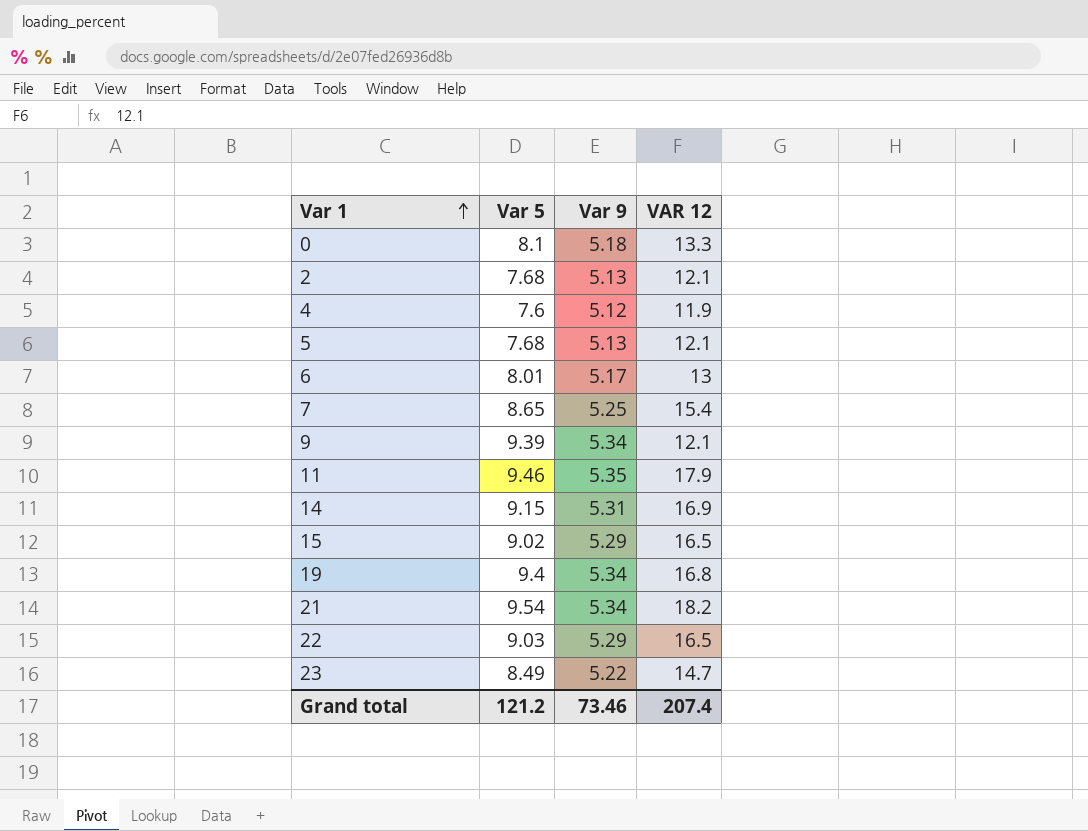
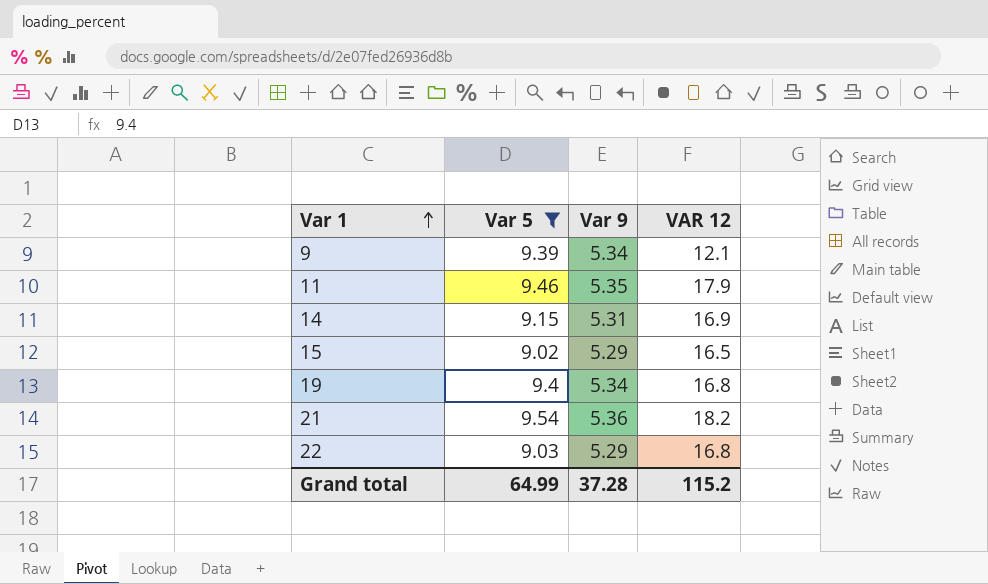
filter: none -> Var 5 >= 9.02
21 | Var 9: 5.34 -> 5.36
22 | VAR 12: 16.5 -> 16.8
Grand total | Var 5: 121.2 -> 64.99
Grand total | Var 9: 73.46 -> 37.28
Grand total | VAR 12: 207.4 -> 115.2

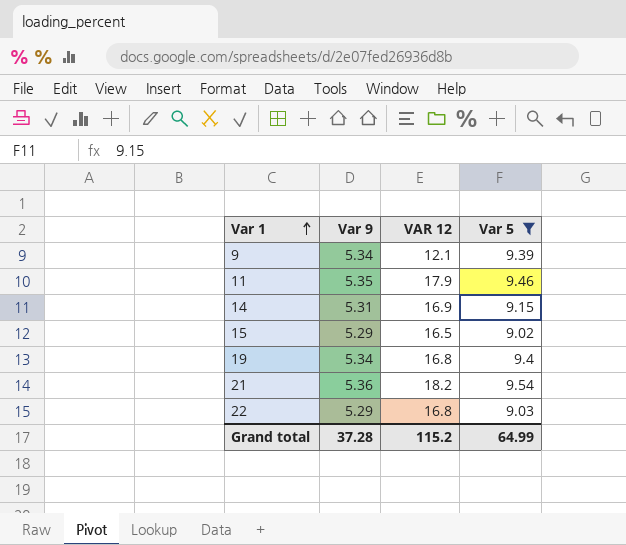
column Var 5 | position: 2 -> 4

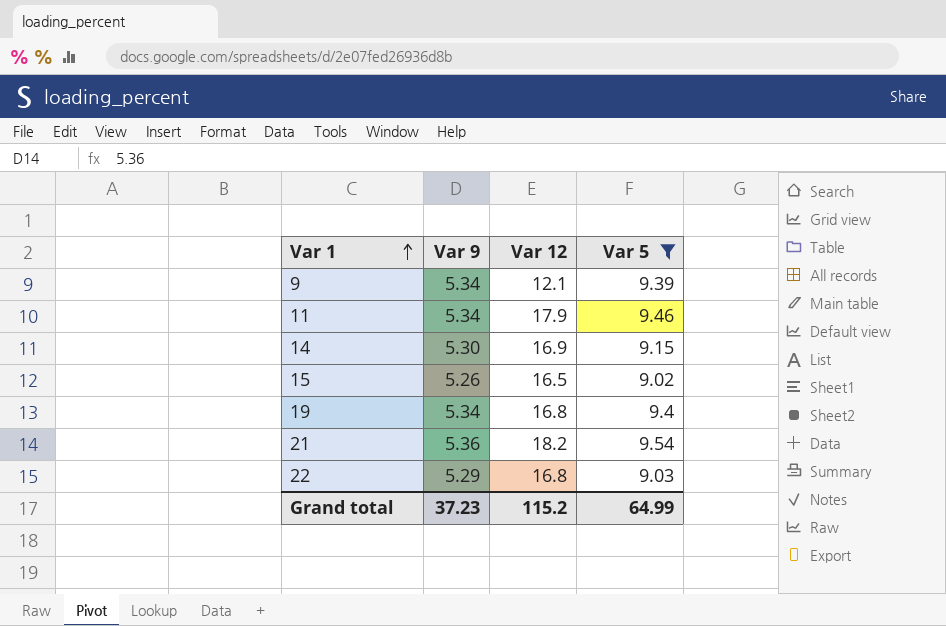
column name: VAR 12 -> Var 12
11 | Var 9: 5.35 -> 5.34
14 | Var 9: 5.31 -> 5.30
15 | Var 9: 5.29 -> 5.26
Grand total | Var 9: 37.28 -> 37.23

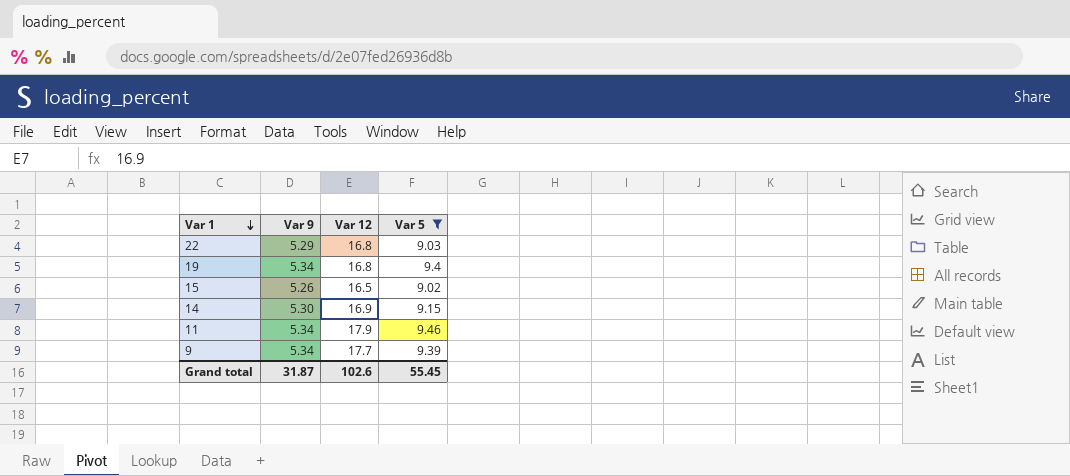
row order: Var 1 ascending -> Var 1 descending
row 21: 5.36 | 18.2 | 9.54 -> none
9 | Var 12: 12.1 -> 17.7
Grand total | Var 9: 37.23 -> 31.87
Grand total | Var 12: 115.2 -> 102.6
Grand total | Var 5: 64.99 -> 55.45

